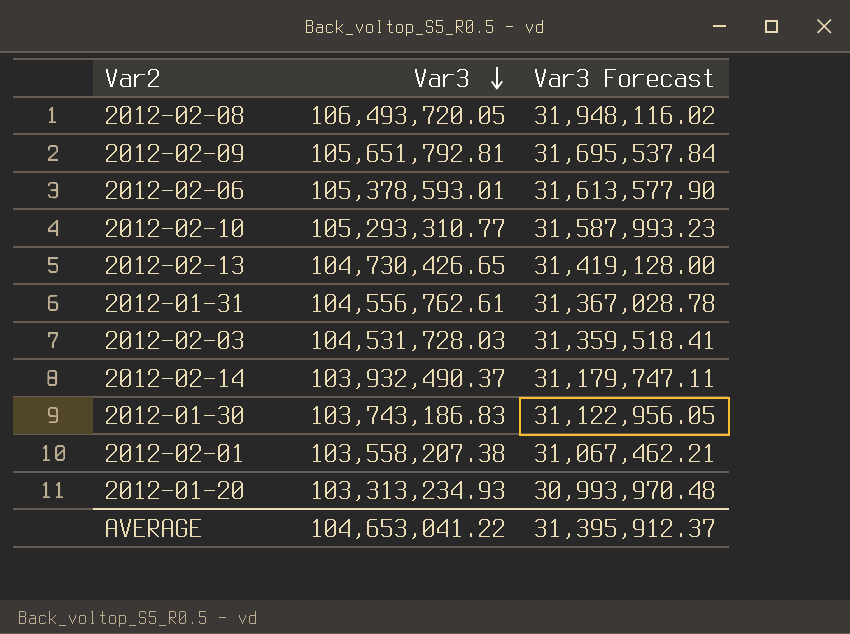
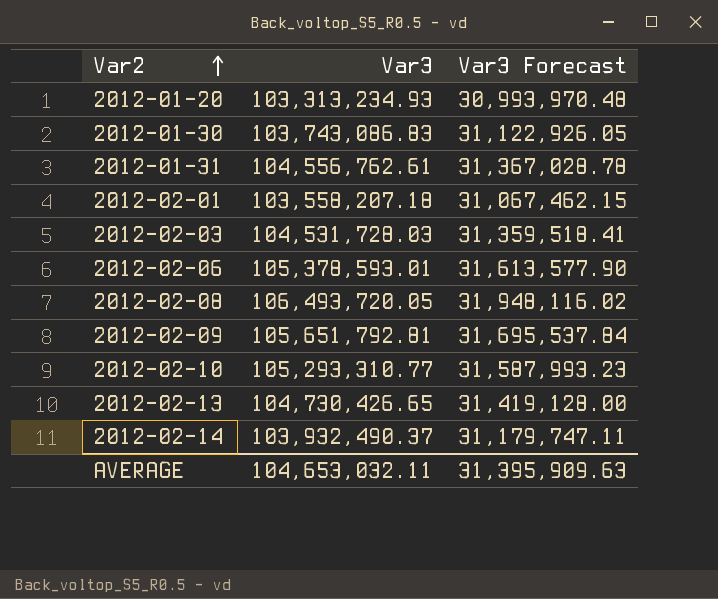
row order: Var3 descending -> Var2 ascending
2012-01-30 | Var3: 103,743,186.83 -> 103,743,086.83
2012-01-30 | Var3 Forecast: 31,122,956.05 -> 31,122,926.05
2012-02-01 | Var3: 103,558,207.38 -> 103,558,207.18
2012-02-01 | Var3 Forecast: 31,067,462.21 -> 31,067,462.15
AVERAGE | Var3: 104,653,041.22 -> 104,653,032.11
AVERAGE | Var3 Forecast: 31,395,912.37 -> 31,395,909.63

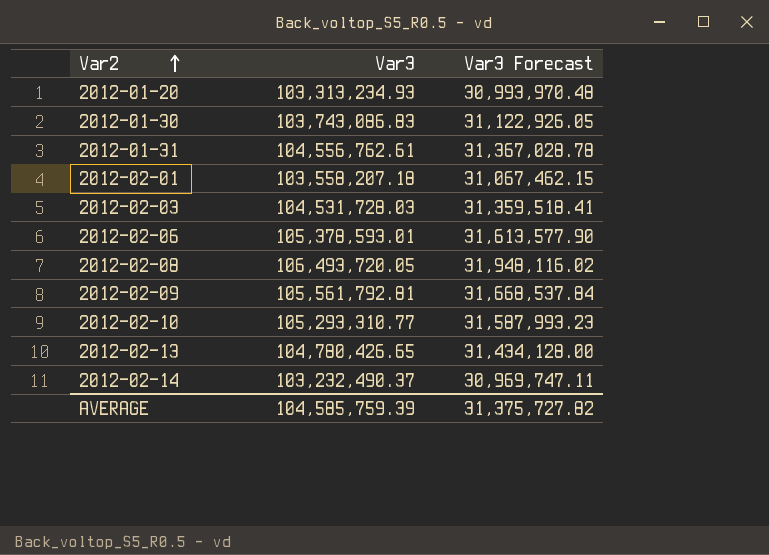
2012-02-09 | Var3: 105,651,792.81 -> 105,561,792.81
2012-02-09 | Var3 Forecast: 31,695,537.84 -> 31,668,537.84
2012-02-13 | Var3: 104,730,426.65 -> 104,780,426.65
2012-02-13 | Var3 Forecast: 31,419,128.00 -> 31,434,128.00
2012-02-14 | Var3: 103,932,490.37 -> 103,232,490.37
2012-02-14 | Var3 Forecast: 31,179,747.11 -> 30,969,747.11
AVERAGE | Var3: 104,653,032.11 -> 104,585,759.39
AVERAGE | Var3 Forecast: 31,395,909.63 -> 31,375,727.82

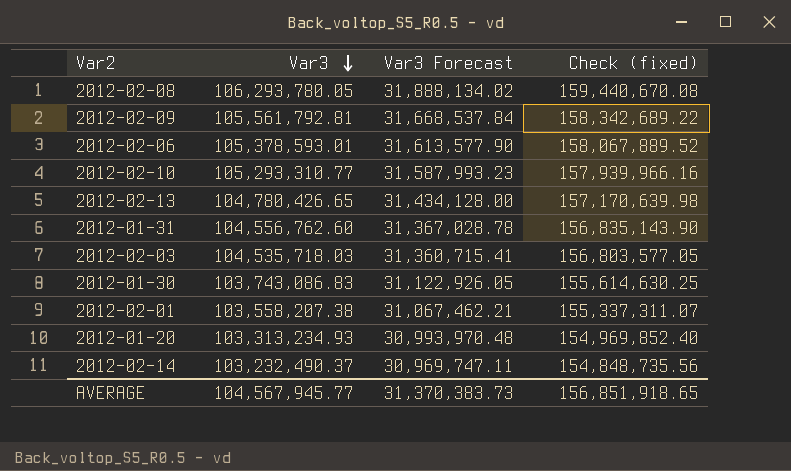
row order: Var2 ascending -> Var3 descending
column Check (fixed) | formula: none -> [Var3] * 1.5
2012-02-08 | Var3: 106,493,720.05 -> 106,293,780.05
2012-02-08 | Var3 Forecast: 31,948,116.02 -> 31,888,134.02
2012-01-31 | Var3: 104,556,762.61 -> 104,556,762.60
2012-02-03 | Var3: 104,531,728.03 -> 104,535,718.03
2012-02-03 | Var3 Forecast: 31,359,518.41 -> 31,360,715.41
2012-02-01 | Var3: 103,558,207.18 -> 103,558,207.38
2012-02-01 | Var3 Forecast: 31,067,462.15 -> 31,067,462.21
AVERAGE | Var3: 104,585,759.39 -> 104,567,945.77
AVERAGE | Var3 Forecast: 31,375,727.82 -> 31,370,383.73

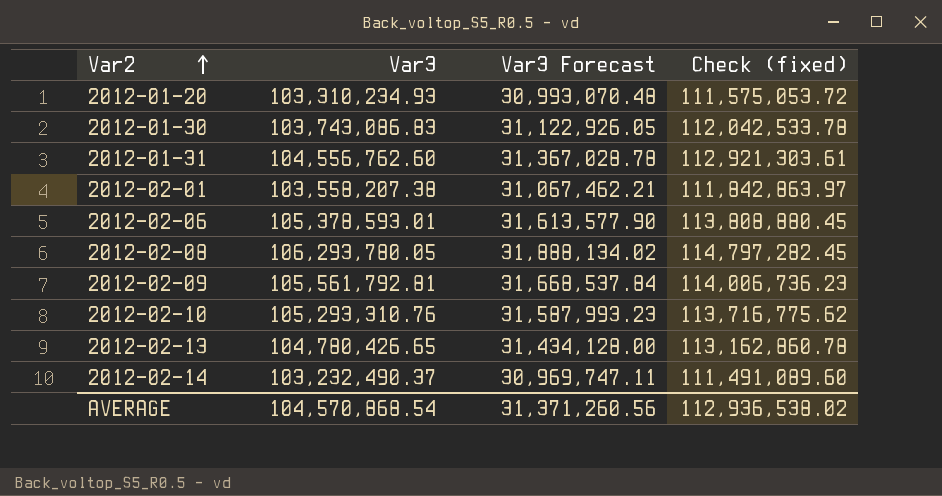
row order: Var3 descending -> Var2 ascending
column Check (fixed) | formula: [Var3] * 1.5 -> [Var3] * 1.08
row 2012-02-03: 104,535,718.03 | 31,360,715.41 | 156,803,577.05 -> none
2012-01-20 | Var3: 103,313,234.93 -> 103,310,234.93
2012-01-20 | Var3 Forecast: 30,993,970.48 -> 30,993,070.48
2012-02-10 | Var3: 105,293,310.77 -> 105,293,310.76
AVERAGE | Var3: 104,567,945.77 -> 104,570,868.54
AVERAGE | Var3 Forecast: 31,370,383.73 -> 31,371,260.56
AVERAGE | Check (fixed): 156,851,918.65 -> 112,936,538.02

